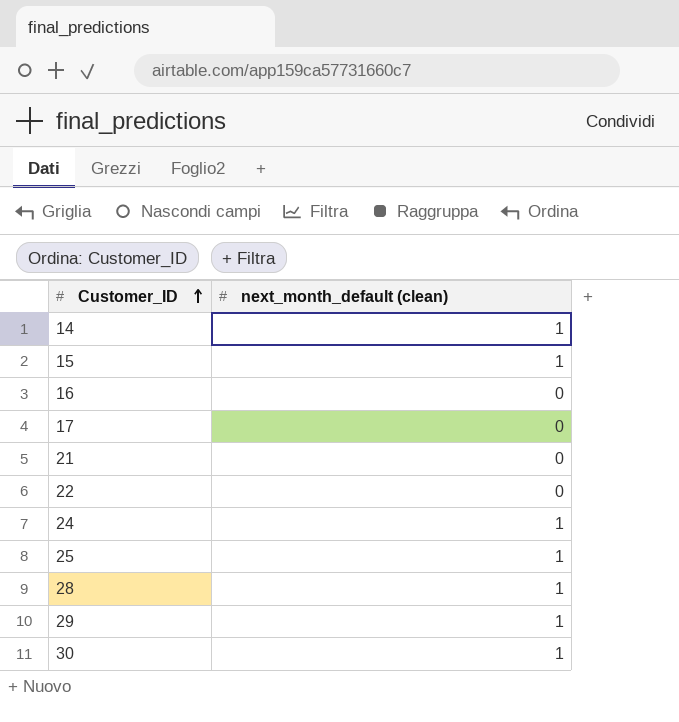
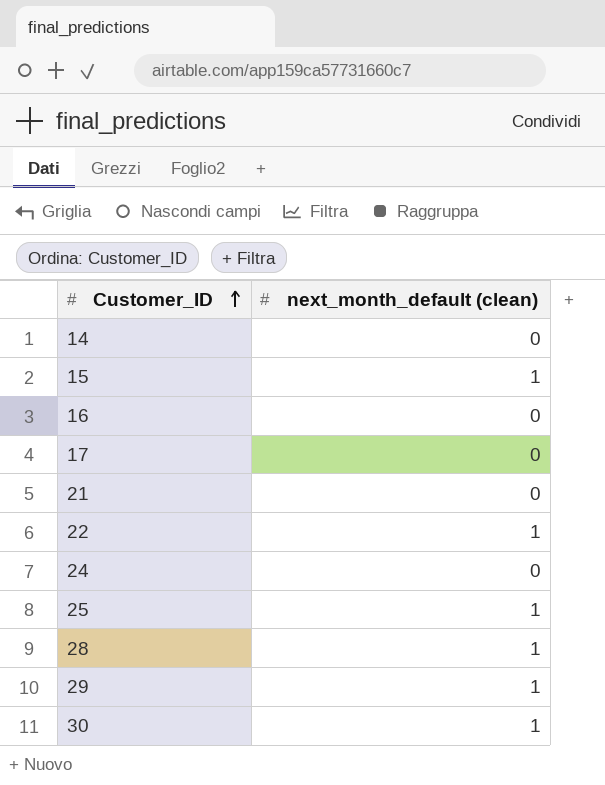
14 | next_month_default (clean): 1 -> 0
22 | next_month_default (clean): 0 -> 1
24 | next_month_default (clean): 1 -> 0

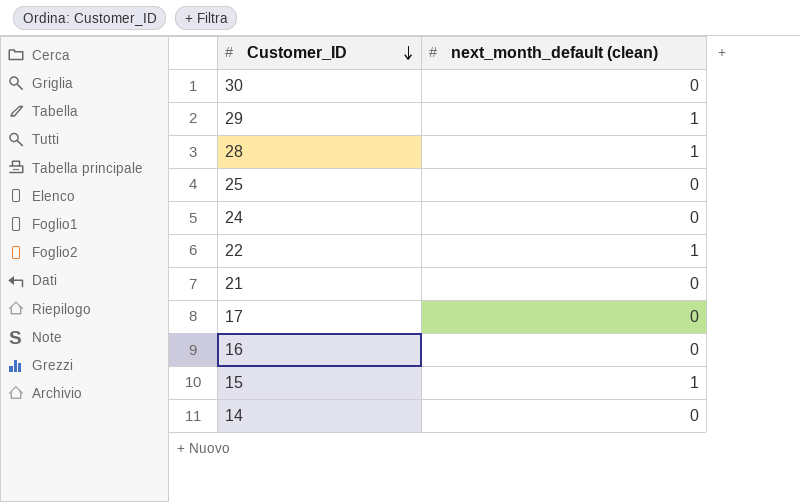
row order: Customer_ID ascending -> Customer_ID descending
30 | next_month_default (clean): 1 -> 0
25 | next_month_default (clean): 1 -> 0

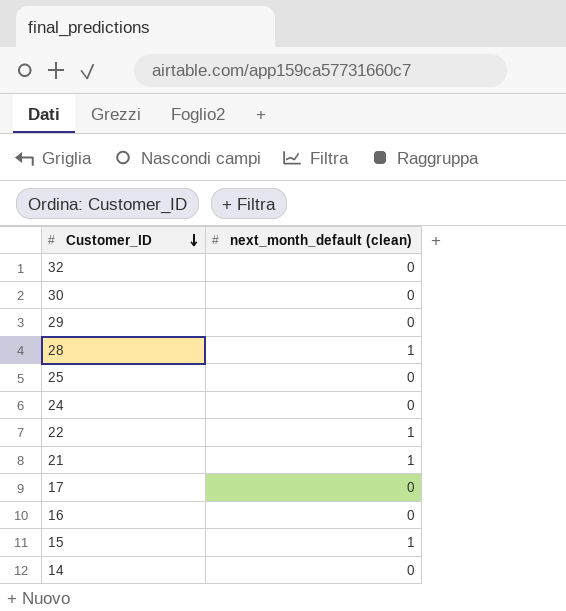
row 32: none -> 0
29 | next_month_default (clean): 1 -> 0
21 | next_month_default (clean): 0 -> 1

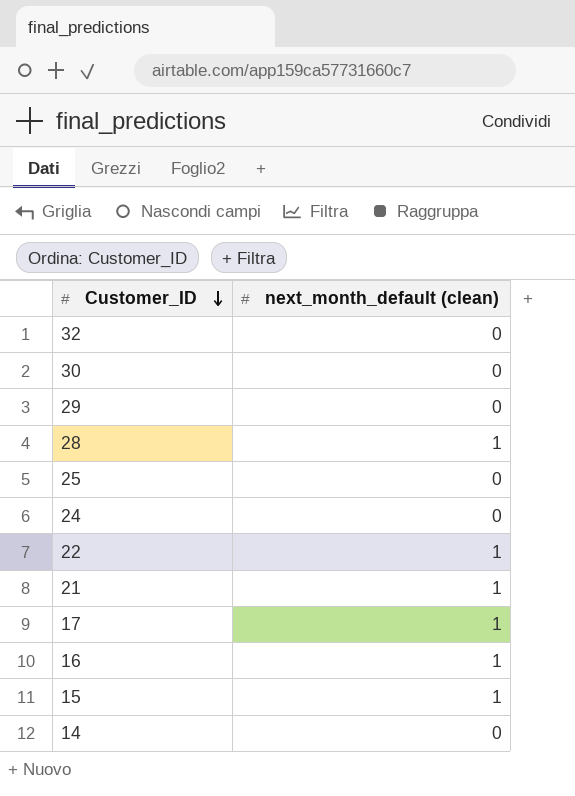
17 | next_month_default (clean): 0 -> 1
16 | next_month_default (clean): 0 -> 1

